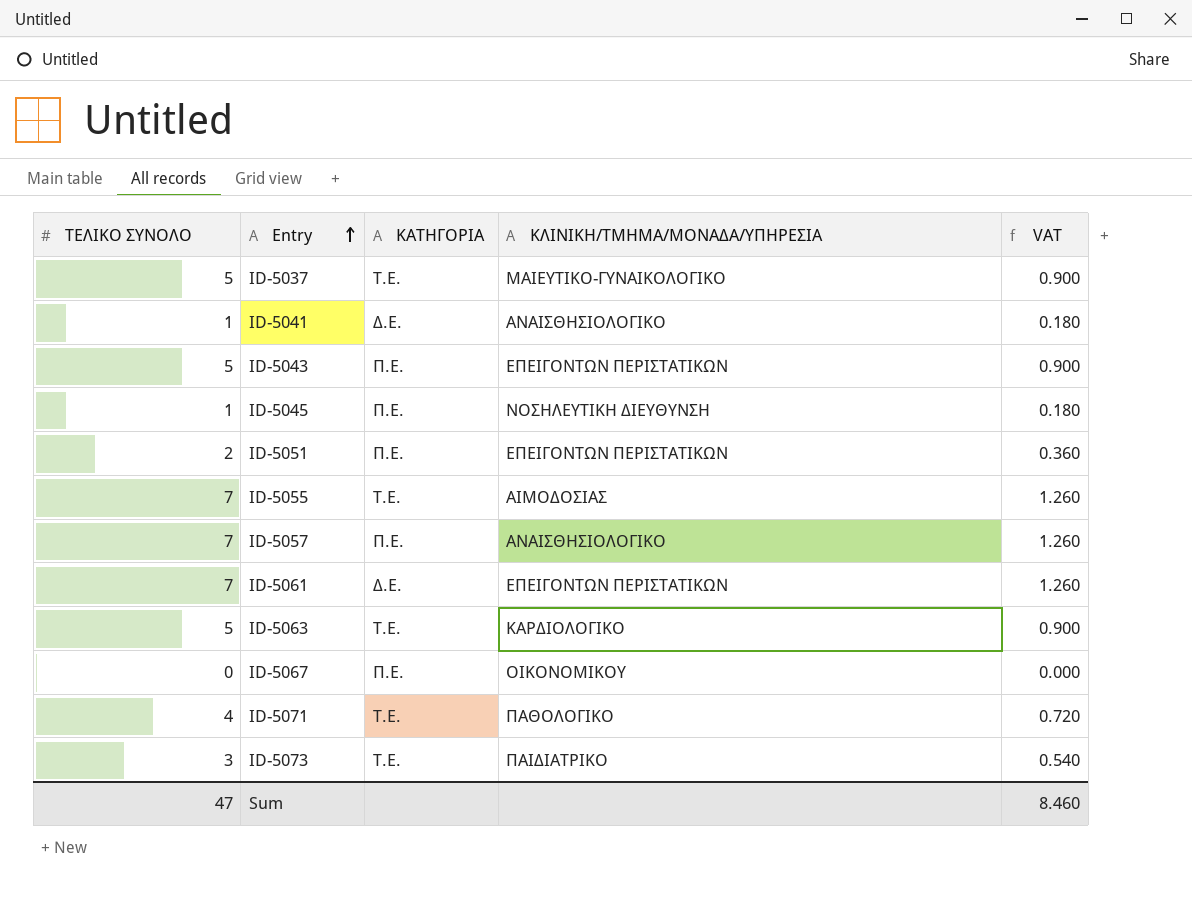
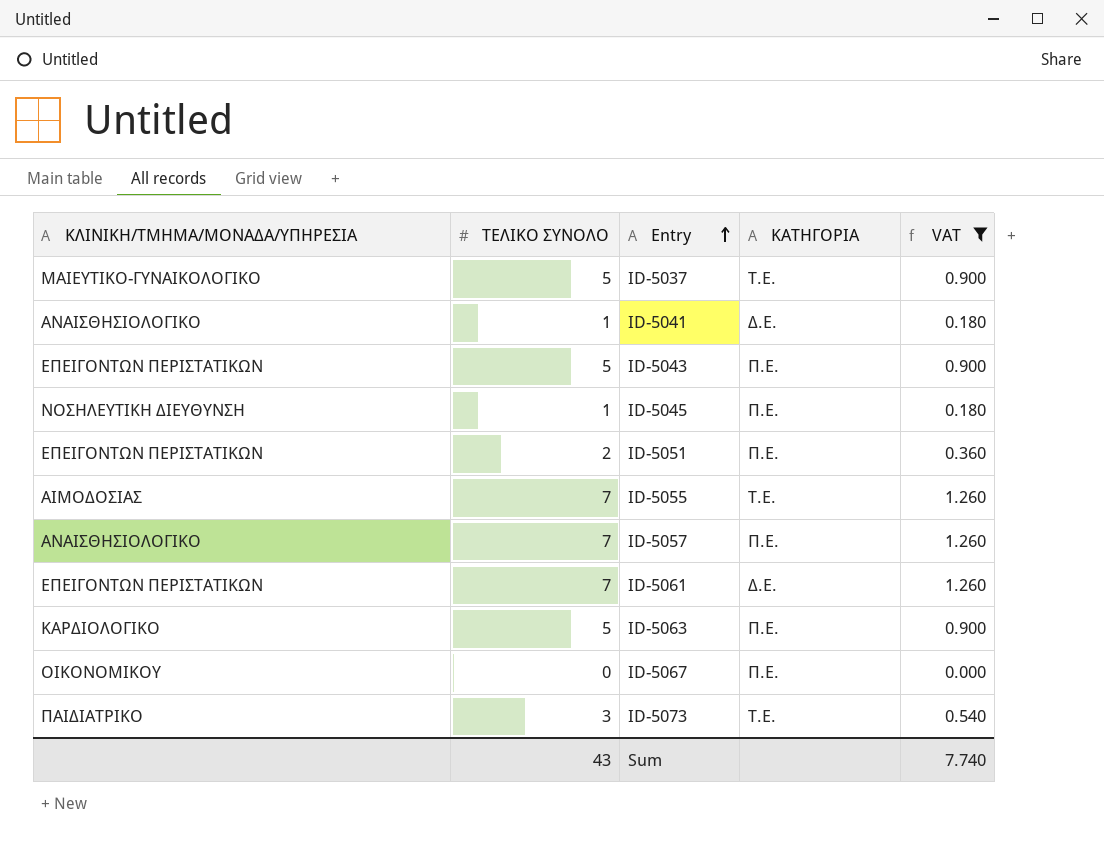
filter: none -> VAT != 0.720
column ΚΛΙΝΙΚΗ/ΤΜΗΜΑ/ΜΟΝΑΔΑ/ΥΠΗΡΕΣΙΑ | position: 4 -> 1
ID-5063 | ΚΑΤΗΓΟΡΙΑ: Τ.Ε. -> Π.Ε.
Sum | ΤΕΛΙΚΟ ΣΥΝΟΛΟ: 47 -> 43
Sum | VAT: 8.460 -> 7.740

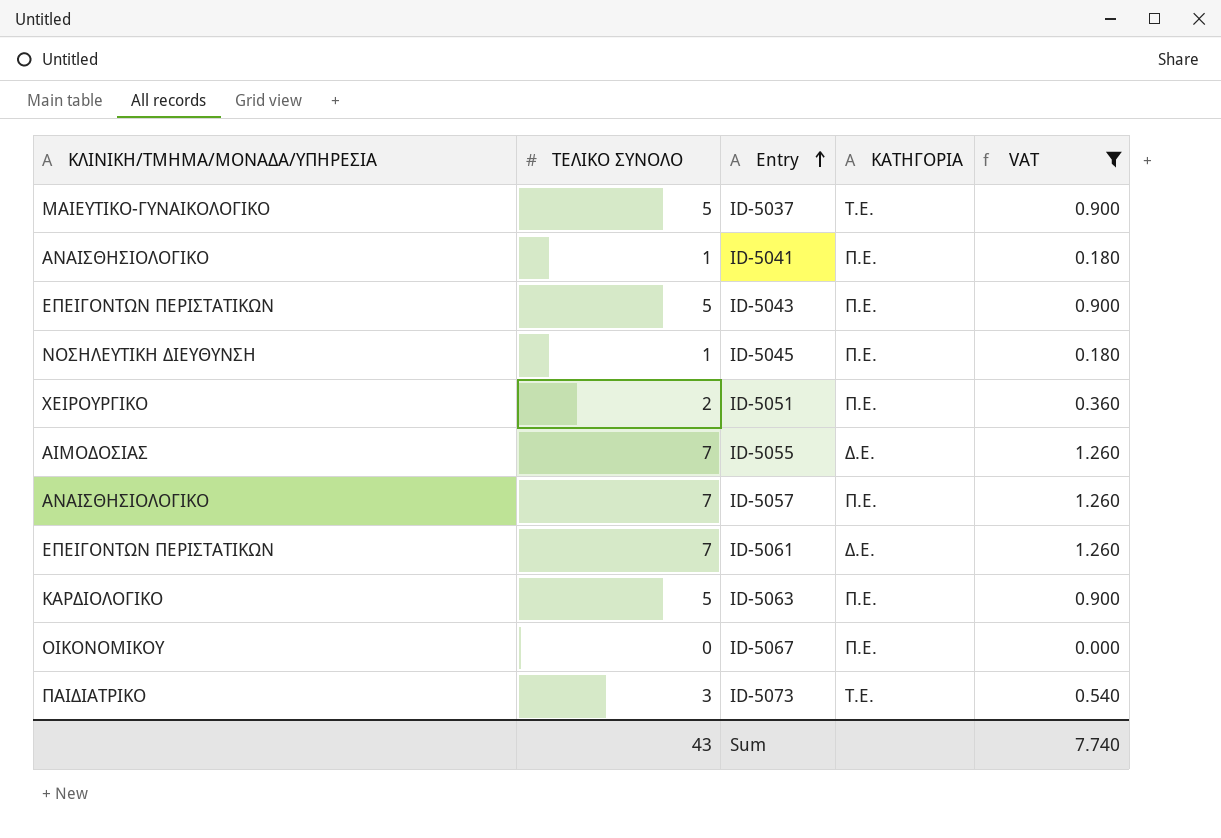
ID-5041 | ΚΑΤΗΓΟΡΙΑ: Δ.Ε. -> Π.Ε.
ID-5051 | ΚΛΙΝΙΚΗ/ΤΜΗΜΑ/ΜΟΝΑΔΑ/ΥΠΗΡΕΣΙΑ: ΕΠΕΙΓΟΝΤΩΝ ΠΕΡΙΣΤΑΤΙΚΩΝ -> ΧΕΙΡΟΥΡΓΙΚΟ
ID-5055 | ΚΑΤΗΓΟΡΙΑ: Τ.Ε. -> Δ.Ε.

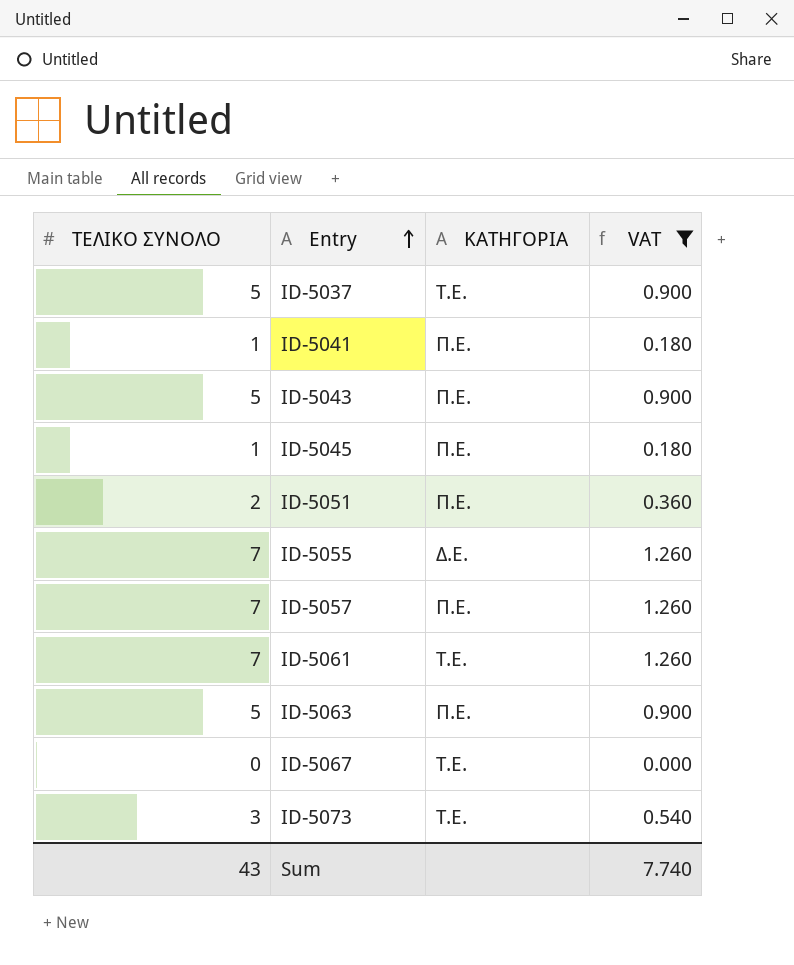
column ΚΛΙΝΙΚΗ/ΤΜΗΜΑ/ΜΟΝΑΔΑ/ΥΠΗΡΕΣΙΑ | position: 1 -> none
ID-5061 | ΚΑΤΗΓΟΡΙΑ: Δ.Ε. -> Τ.Ε.
ID-5067 | ΚΑΤΗΓΟΡΙΑ: Π.Ε. -> Τ.Ε.

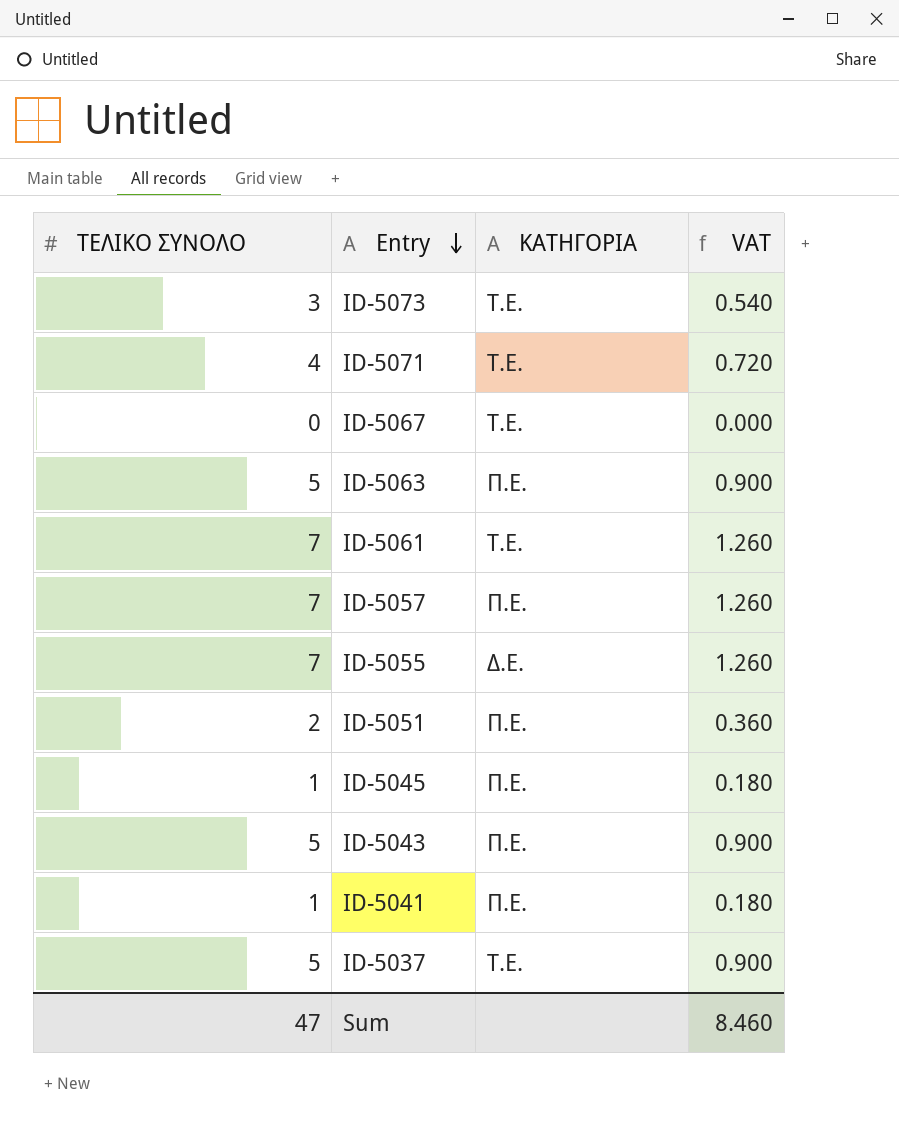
filter: VAT != 0.720 -> none
row order: Entry ascending -> Entry descending
Sum | ΤΕΛΙΚΟ ΣΥΝΟΛΟ: 43 -> 47
Sum | VAT: 7.740 -> 8.460

